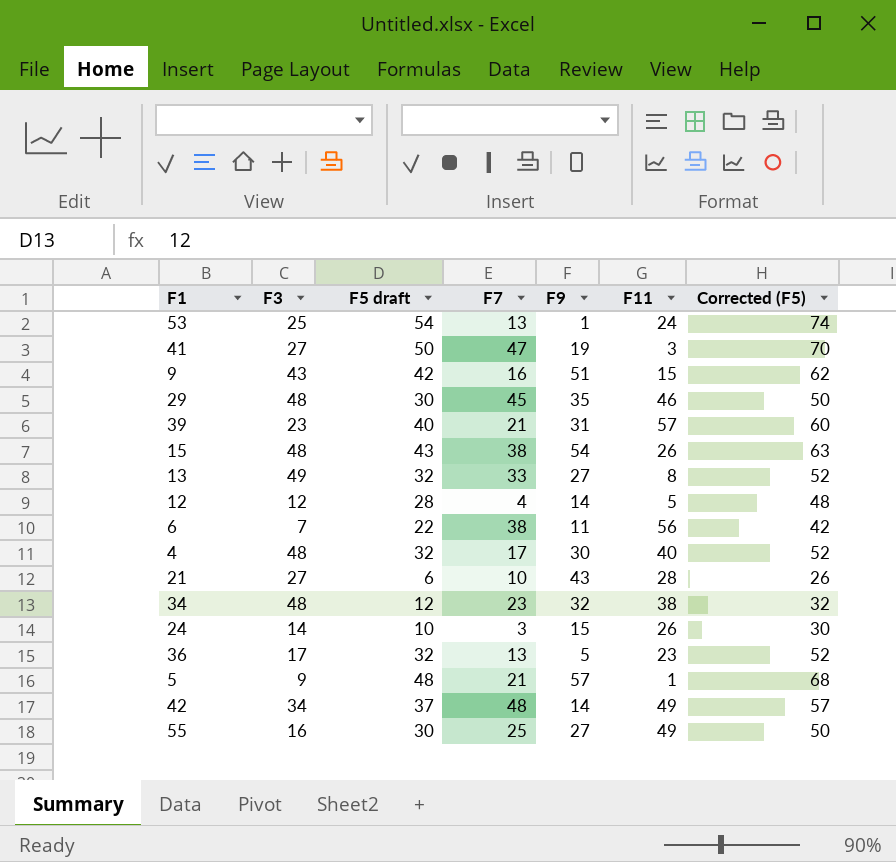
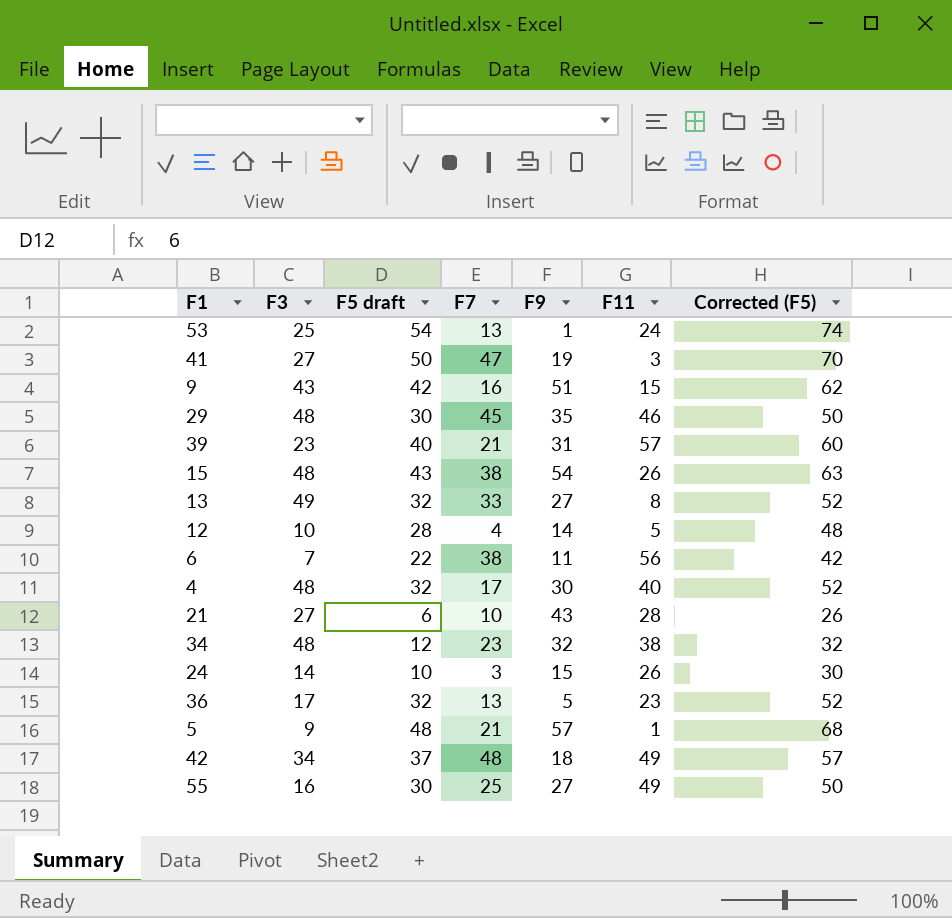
12 | F3: 12 -> 10
42 | F9: 14 -> 18

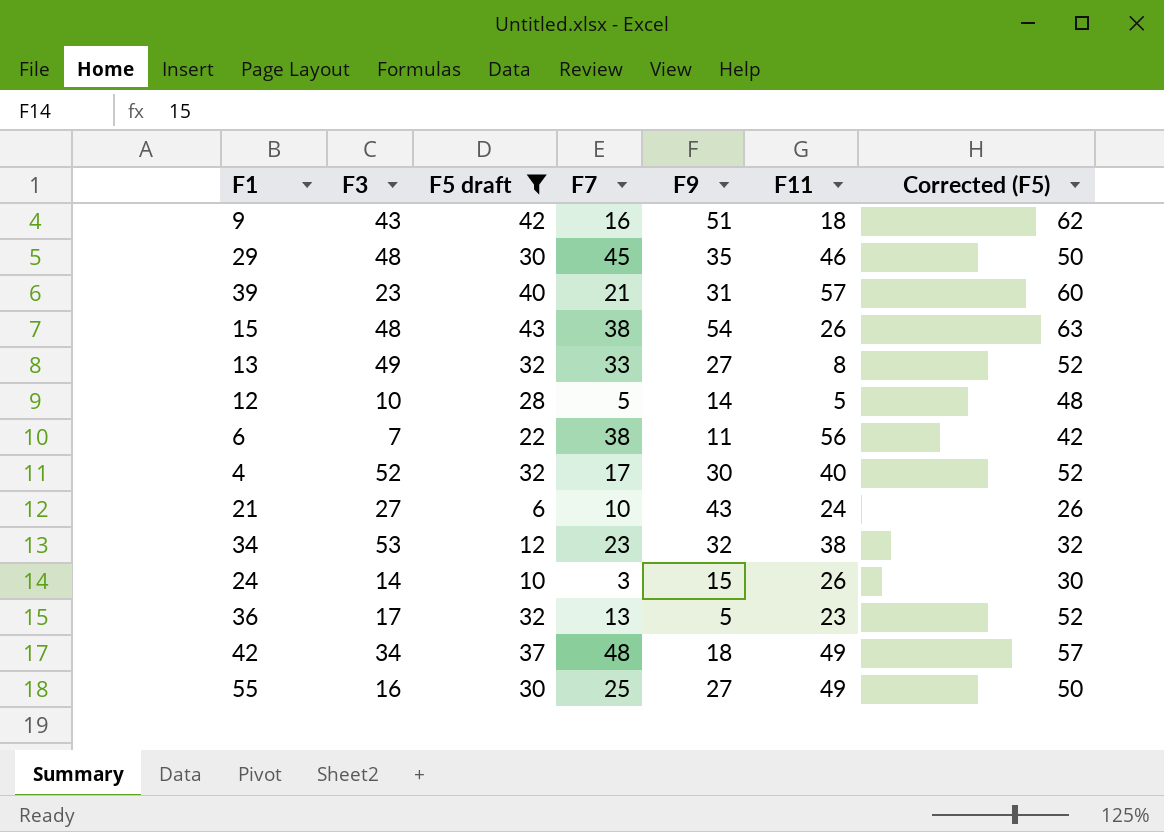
filter: none -> F5 draft <= 43
9 | F11: 15 -> 18
12 | F7: 4 -> 5
4 | F3: 48 -> 52
21 | F11: 28 -> 24
34 | F3: 48 -> 53

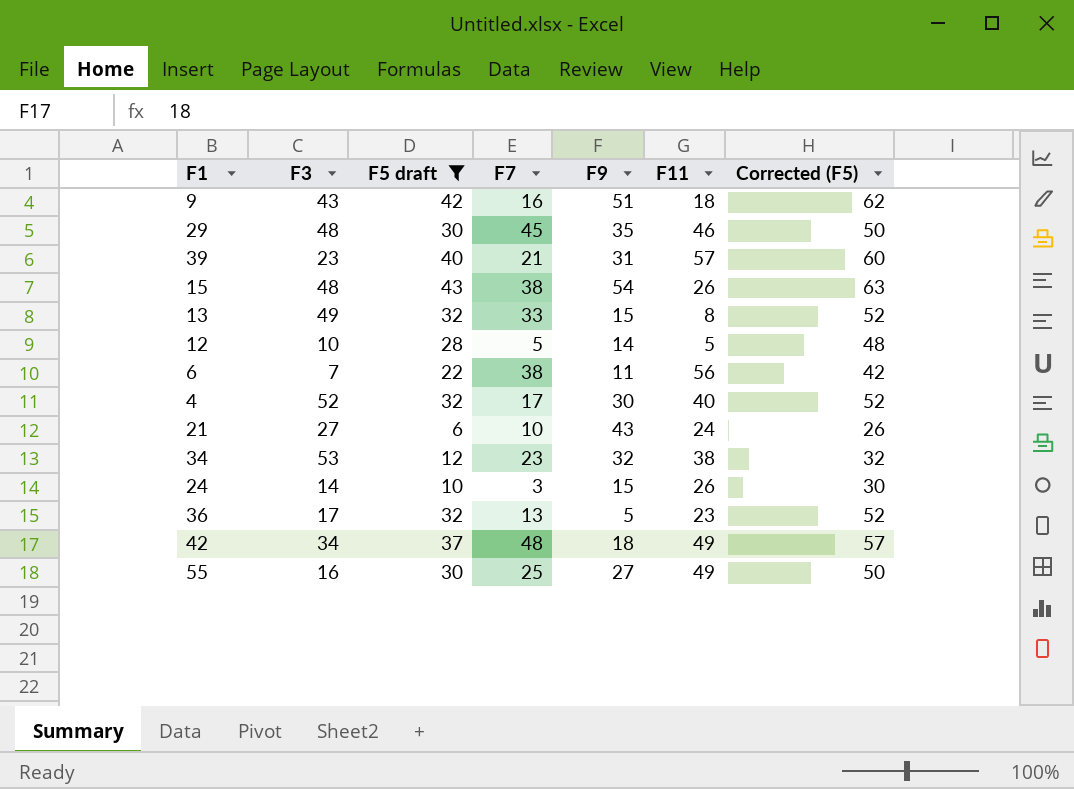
13 | F9: 27 -> 15

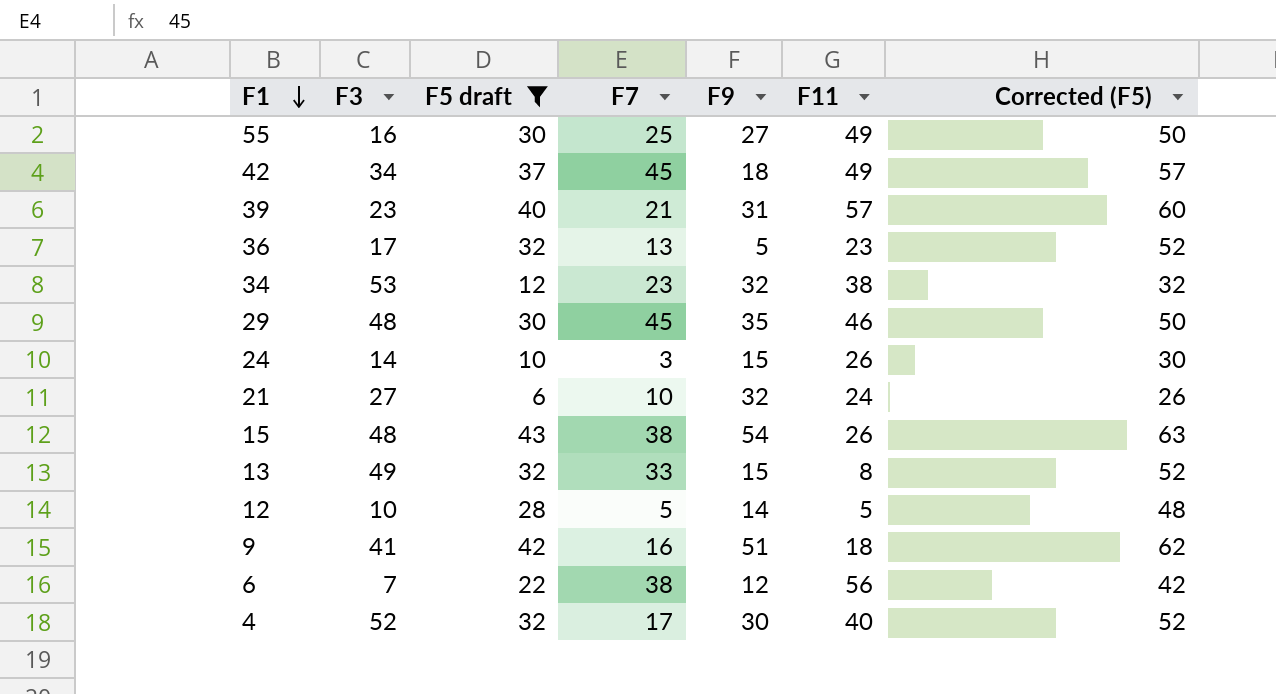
row order: none -> F1 descending
42 | F7: 48 -> 45
21 | F9: 43 -> 32
9 | F3: 43 -> 41
6 | F9: 11 -> 12

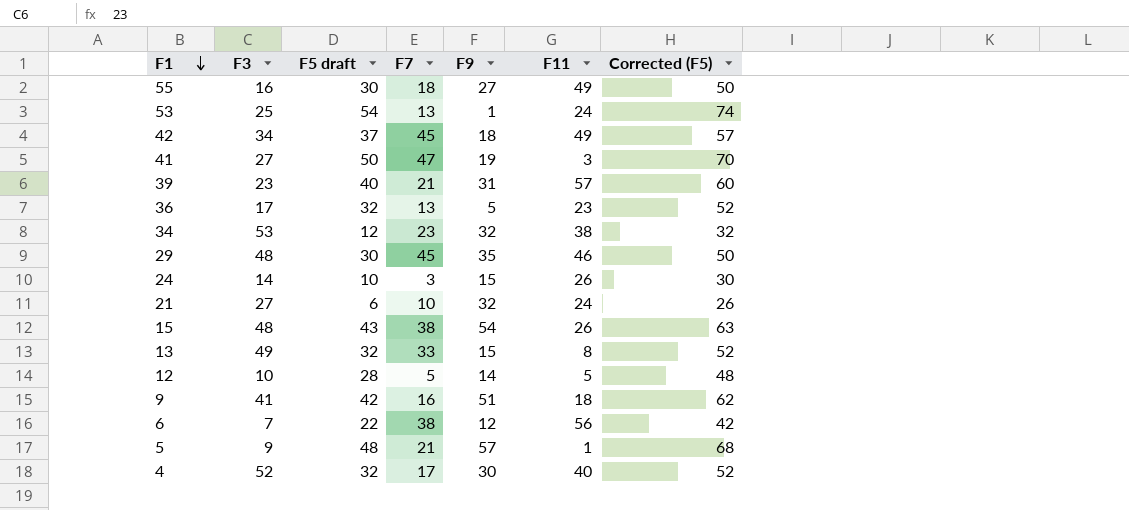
filter: F5 draft <= 43 -> none
55 | F7: 25 -> 18

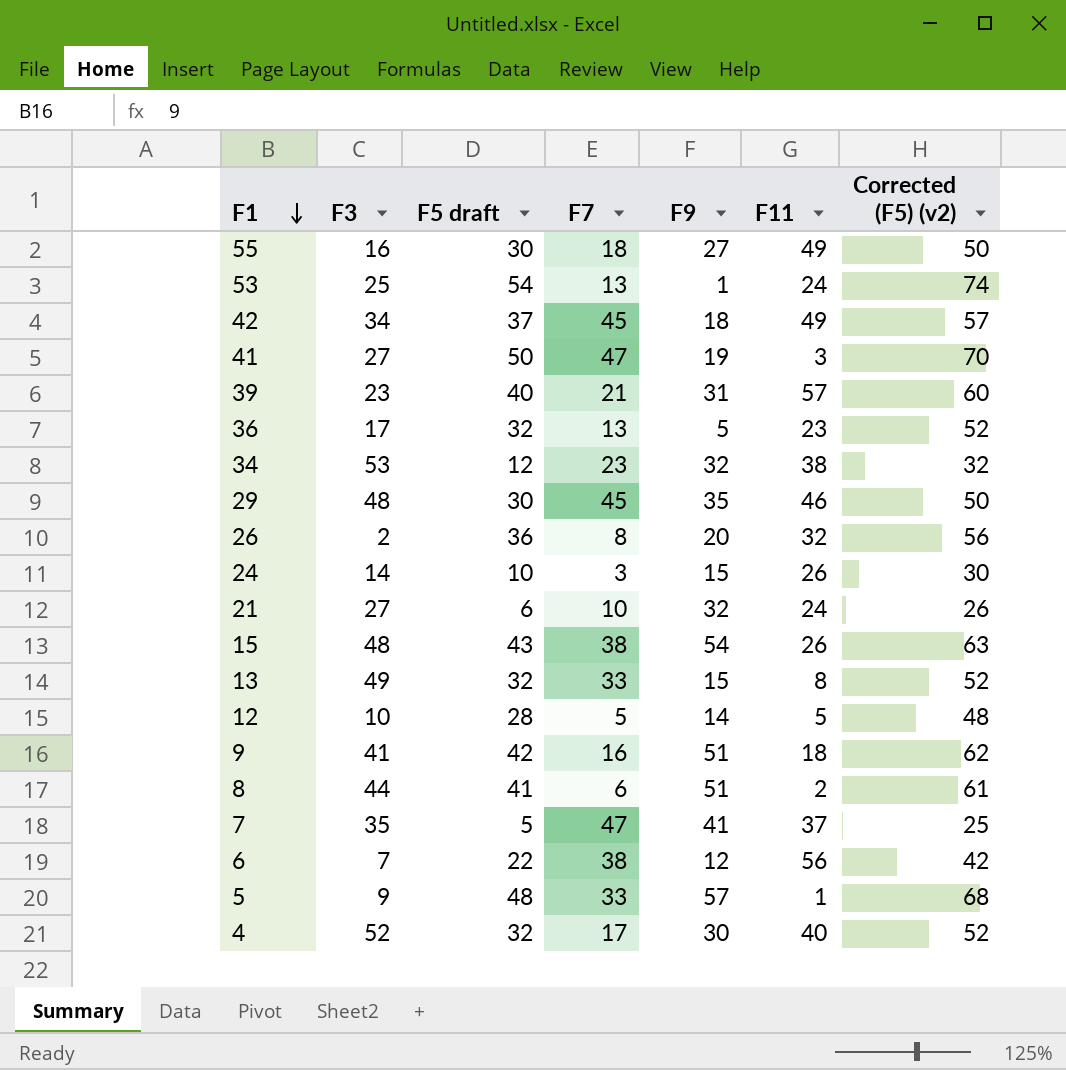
column name: Corrected (F5) -> Corrected (F5) (v2)
row 26: none -> 2 | 36 | 8 | 20 | 32 | 56
row 8: none -> 44 | 41 | 6 | 51 | 2 | 61
row 7: none -> 35 | 5 | 47 | 41 | 37 | 25
5 | F7: 21 -> 33

